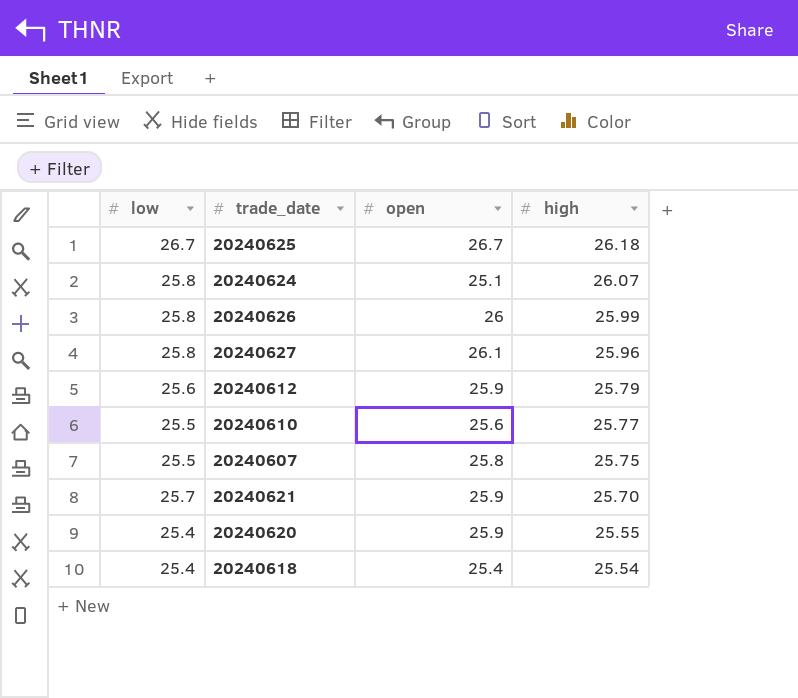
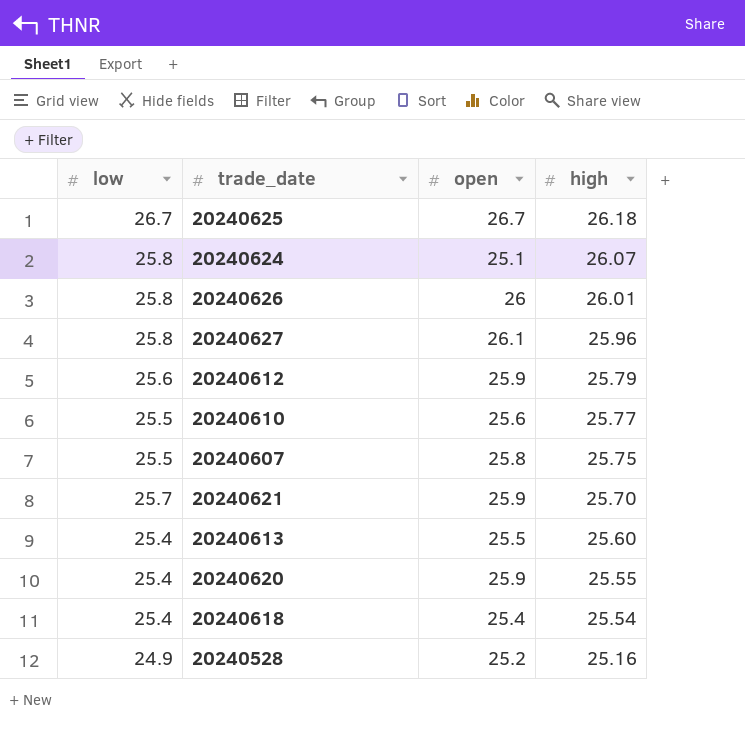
20240626 | high: 25.99 -> 26.01
row 20240613: none -> 25.4 | 25.5 | 25.60
row 20240528: none -> 24.9 | 25.2 | 25.16

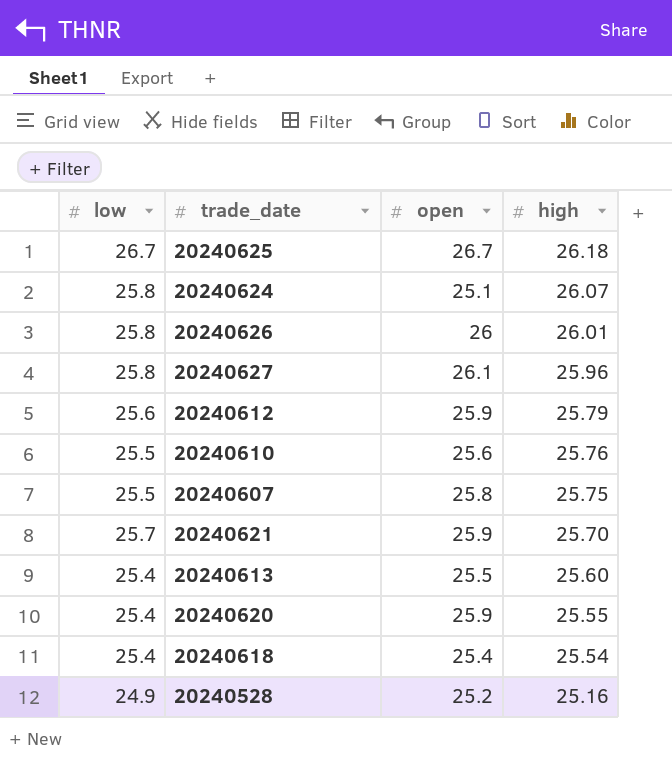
20240610 | high: 25.77 -> 25.76

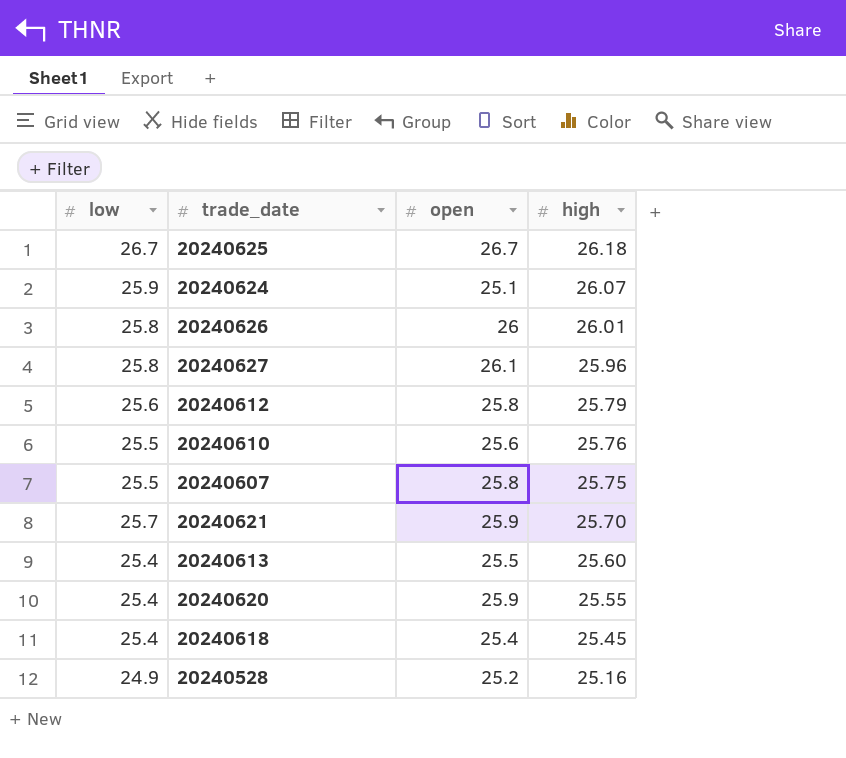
20240624 | low: 25.8 -> 25.9
20240612 | open: 25.9 -> 25.8
20240618 | high: 25.54 -> 25.45

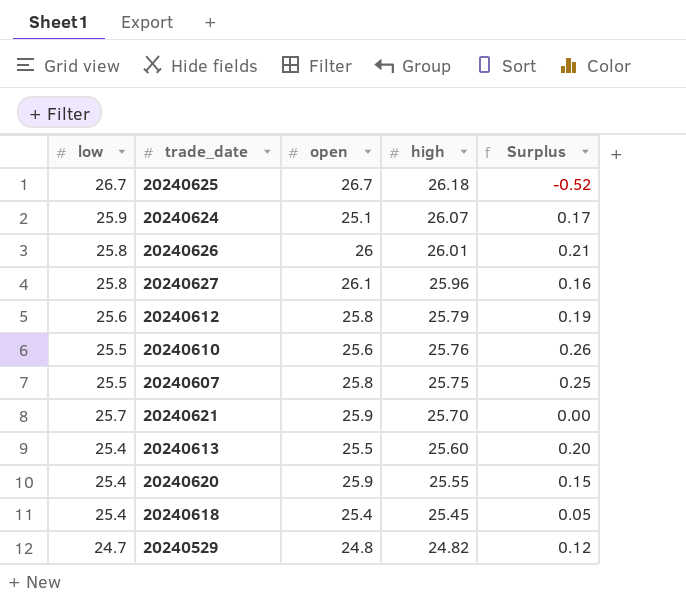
column Surplus | formula: none -> [high] - [low]
row 20240528: 24.9 | 25.2 | 25.16 -> none
row 20240529: none -> 24.7 | 24.8 | 24.82 | 0.12

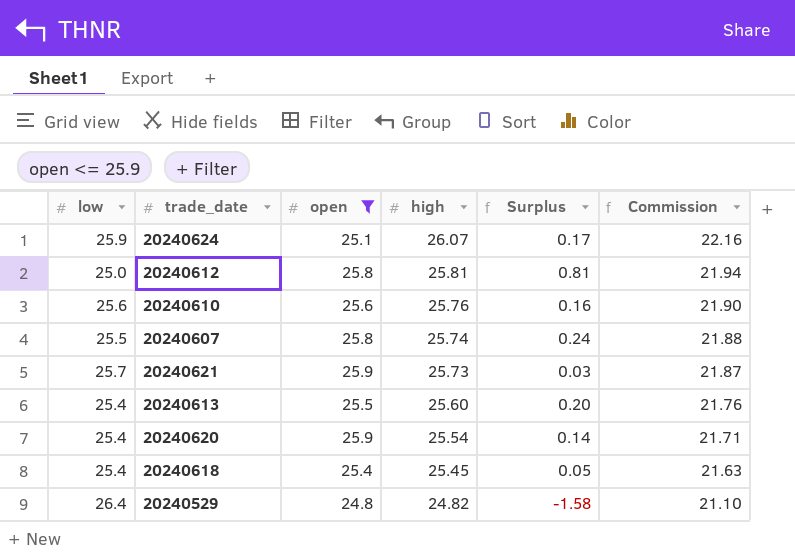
filter: none -> open <= 25.9
column Commission | formula: none -> [high] * 0.85
20240612 | low: 25.6 -> 25.0
20240612 | high: 25.79 -> 25.81
20240612 | Surplus: 0.19 -> 0.81
20240610 | low: 25.5 -> 25.6
20240610 | Surplus: 0.26 -> 0.16
20240607 | high: 25.75 -> 25.74
20240607 | Surplus: 0.25 -> 0.24
20240621 | high: 25.70 -> 25.73
20240621 | Surplus: 0.00 -> 0.03
20240620 | high: 25.55 -> 25.54
20240620 | Surplus: 0.15 -> 0.14
20240529 | low: 24.7 -> 26.4
20240529 | Surplus: 0.12 -> -1.58

